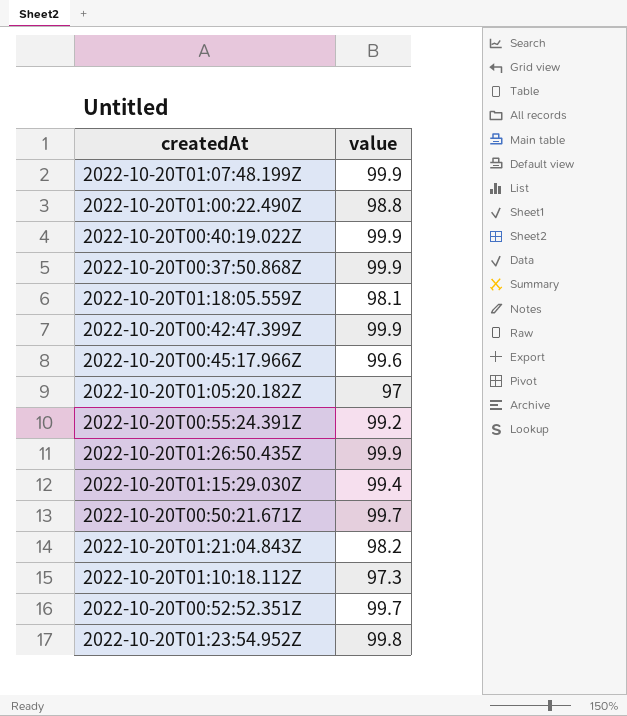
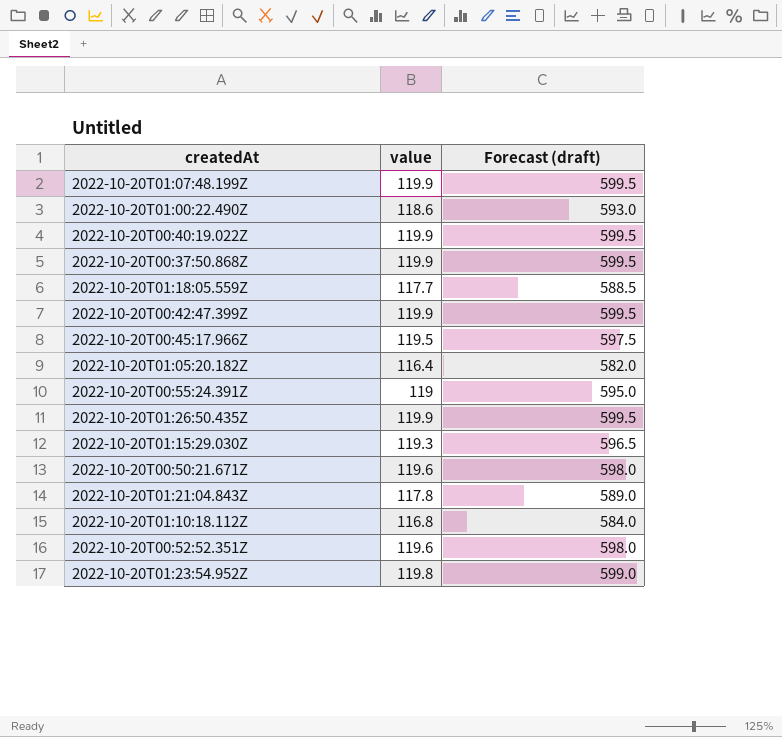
column Forecast (draft) | formula: none -> [value] * 5
2022-10-20T01:07:48.199Z | value: 99.9 -> 119.9
2022-10-20T01:00:22.490Z | value: 98.8 -> 118.6
2022-10-20T00:40:19.022Z | value: 99.9 -> 119.9
2022-10-20T00:37:50.868Z | value: 99.9 -> 119.9
2022-10-20T01:18:05.559Z | value: 98.1 -> 117.7
2022-10-20T00:42:47.399Z | value: 99.9 -> 119.9
2022-10-20T00:45:17.966Z | value: 99.6 -> 119.5
2022-10-20T01:05:20.182Z | value: 97 -> 116.4
2022-10-20T00:55:24.391Z | value: 99.2 -> 119
2022-10-20T01:26:50.435Z | value: 99.9 -> 119.9
2022-10-20T01:15:29.030Z | value: 99.4 -> 119.3
2022-10-20T00:50:21.671Z | value: 99.7 -> 119.6
2022-10-20T01:21:04.843Z | value: 98.2 -> 117.8
2022-10-20T01:10:18.112Z | value: 97.3 -> 116.8
2022-10-20T00:52:52.351Z | value: 99.7 -> 119.6
2022-10-20T01:23:54.952Z | value: 99.8 -> 119.8

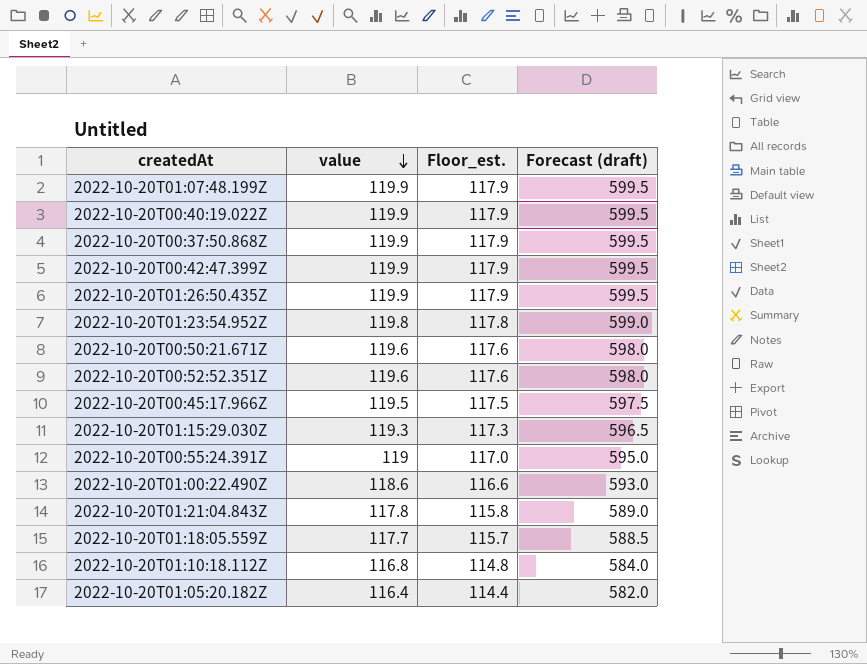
row order: none -> value descending
column Floor_est. | formula: none -> [value] - 2

